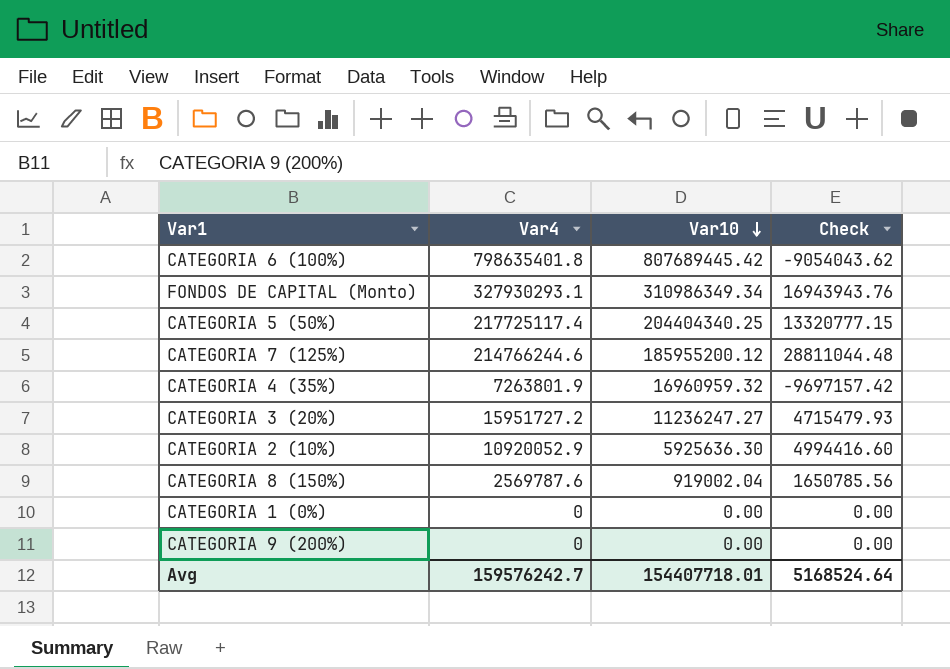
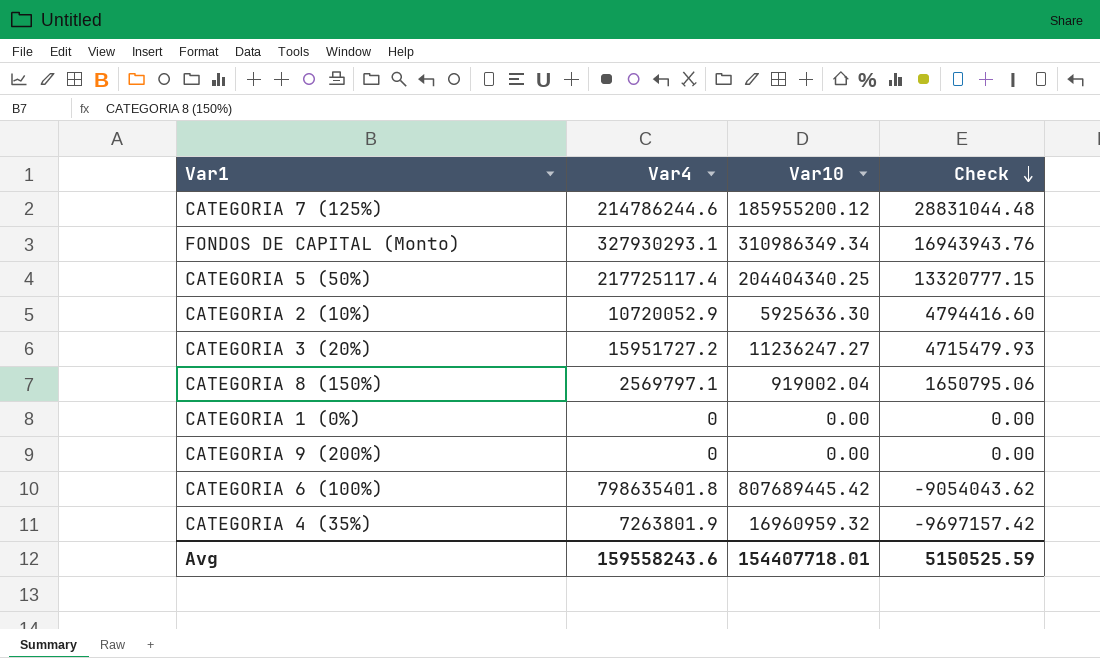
row order: Var10 descending -> Check descending
CATEGORIA 7 (125%) | Var4: 214766244.6 -> 214786244.6
CATEGORIA 7 (125%) | Check: 28811044.48 -> 28831044.48
CATEGORIA 2 (10%) | Var4: 10920052.9 -> 10720052.9
CATEGORIA 2 (10%) | Check: 4994416.60 -> 4794416.60
CATEGORIA 8 (150%) | Var4: 2569787.6 -> 2569797.1
CATEGORIA 8 (150%) | Check: 1650785.56 -> 1650795.06
Avg | Var4: 159576242.7 -> 159558243.6
Avg | Check: 5168524.64 -> 5150525.59

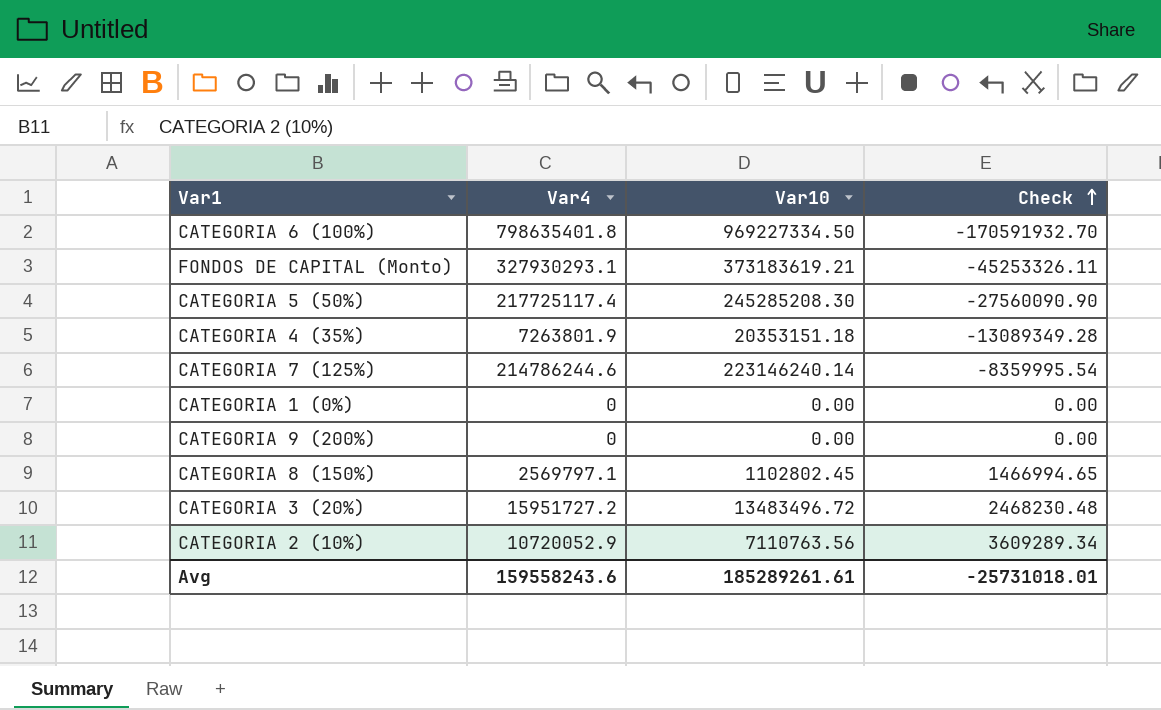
row order: Check descending -> Check ascending
CATEGORIA 6 (100%) | Var10: 807689445.42 -> 969227334.50
CATEGORIA 6 (100%) | Check: -9054043.62 -> -170591932.70
FONDOS DE CAPITAL (Monto) | Var10: 310986349.34 -> 373183619.21
FONDOS DE CAPITAL (Monto) | Check: 16943943.76 -> -45253326.11
CATEGORIA 5 (50%) | Var10: 204404340.25 -> 245285208.30
CATEGORIA 5 (50%) | Check: 13320777.15 -> -27560090.90
CATEGORIA 4 (35%) | Var10: 16960959.32 -> 20353151.18
CATEGORIA 4 (35%) | Check: -9697157.42 -> -13089349.28
CATEGORIA 7 (125%) | Var10: 185955200.12 -> 223146240.14
CATEGORIA 7 (125%) | Check: 28831044.48 -> -8359995.54
CATEGORIA 8 (150%) | Var10: 919002.04 -> 1102802.45
CATEGORIA 8 (150%) | Check: 1650795.06 -> 1466994.65
CATEGORIA 3 (20%) | Var10: 11236247.27 -> 13483496.72
CATEGORIA 3 (20%) | Check: 4715479.93 -> 2468230.48
CATEGORIA 2 (10%) | Var10: 5925636.30 -> 7110763.56
CATEGORIA 2 (10%) | Check: 4794416.60 -> 3609289.34
Avg | Var10: 154407718.01 -> 185289261.61
Avg | Check: 5150525.59 -> -25731018.01

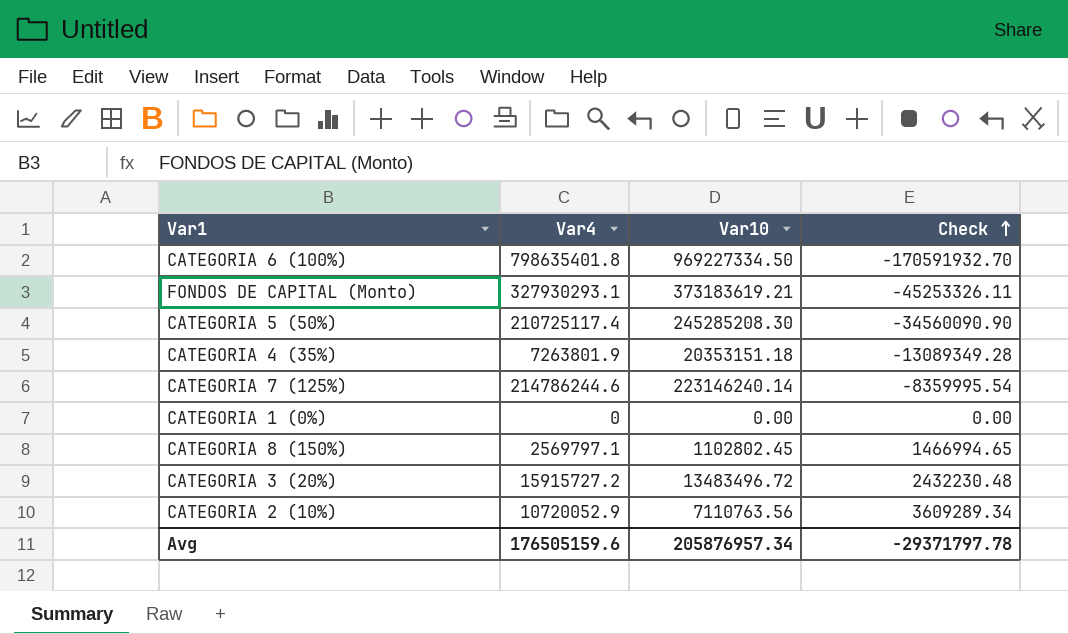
row CATEGORIA 9 (200%): 0 | 0.00 | 0.00 -> none
CATEGORIA 5 (50%) | Var4: 217725117.4 -> 210725117.4
CATEGORIA 5 (50%) | Check: -27560090.90 -> -34560090.90
CATEGORIA 3 (20%) | Var4: 15951727.2 -> 15915727.2
CATEGORIA 3 (20%) | Check: 2468230.48 -> 2432230.48
Avg | Var4: 159558243.6 -> 176505159.6
Avg | Var10: 185289261.61 -> 205876957.34
Avg | Check: -25731018.01 -> -29371797.78

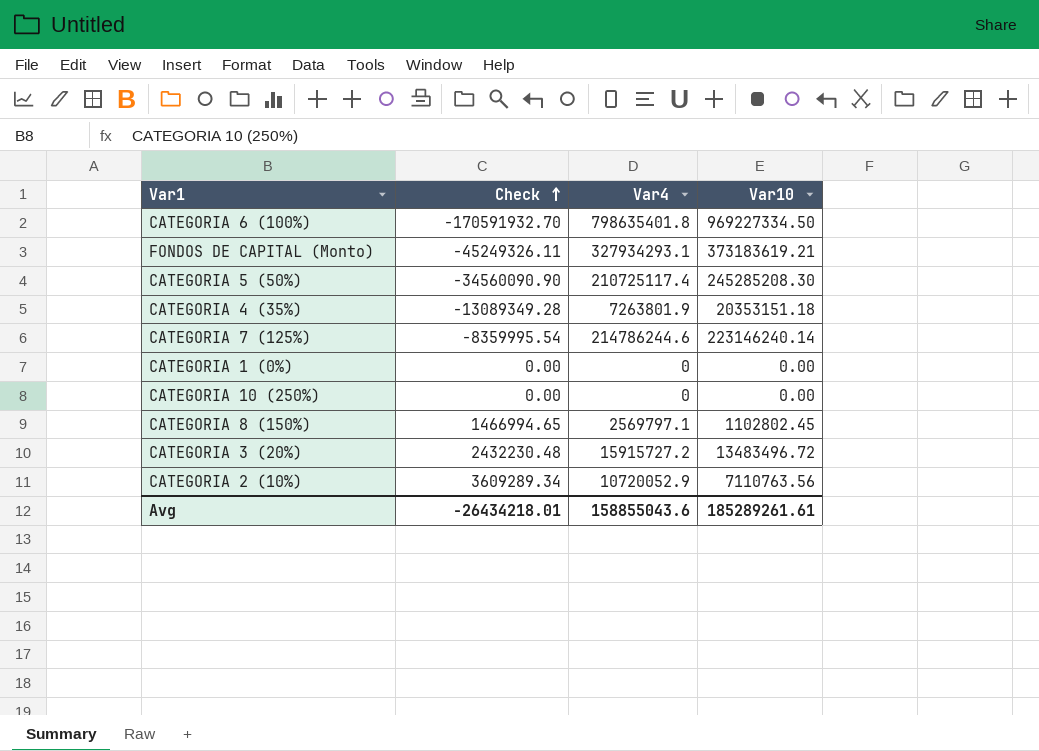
column Check | position: 4 -> 2
FONDOS DE CAPITAL (Monto) | Check: -45253326.11 -> -45249326.11
FONDOS DE CAPITAL (Monto) | Var4: 327930293.1 -> 327934293.1
row CATEGORIA 10 (250%): none -> 0.00 | 0 | 0.00
Avg | Check: -29371797.78 -> -26434218.01
Avg | Var4: 176505159.6 -> 158855043.6
Avg | Var10: 205876957.34 -> 185289261.61

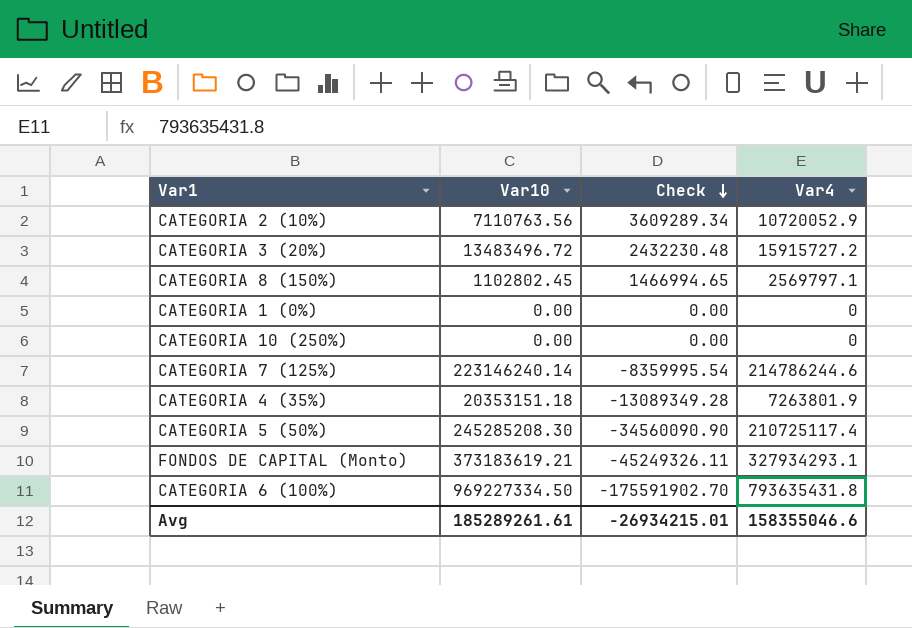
row order: Check ascending -> Check descending
column Var10 | position: 4 -> 2
CATEGORIA 6 (100%) | Check: -170591932.70 -> -175591902.70
CATEGORIA 6 (100%) | Var4: 798635401.8 -> 793635431.8
Avg | Check: -26434218.01 -> -26934215.01
Avg | Var4: 158855043.6 -> 158355046.6

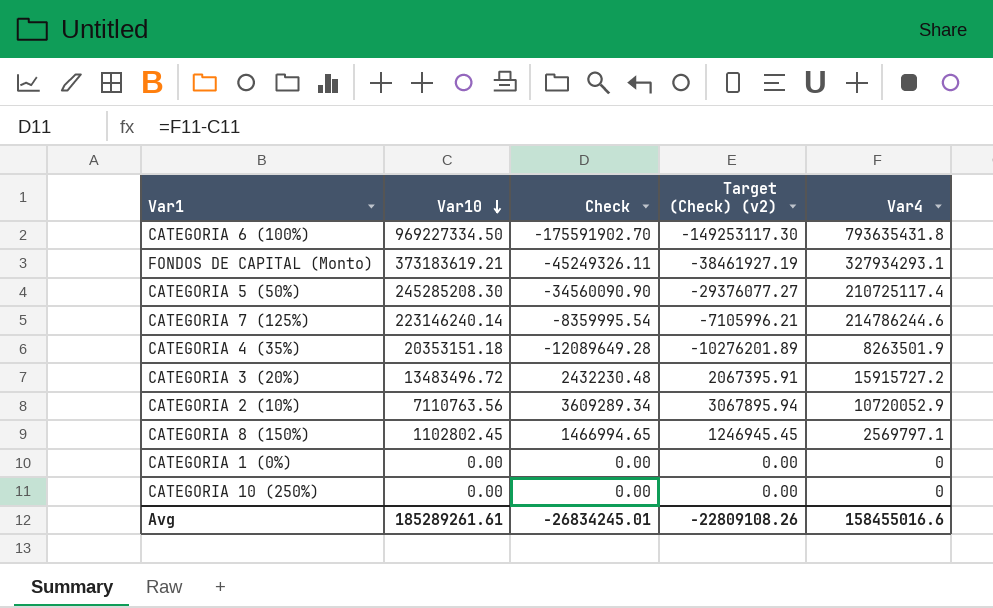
row order: Check descending -> Var10 descending
column Target (Check) (v2) | formula: none -> [Check] * 0.85
CATEGORIA 4 (35%) | Check: -13089349.28 -> -12089649.28
CATEGORIA 4 (35%) | Var4: 7263801.9 -> 8263501.9
Avg | Check: -26934215.01 -> -26834245.01
Avg | Var4: 158355046.6 -> 158455016.6

